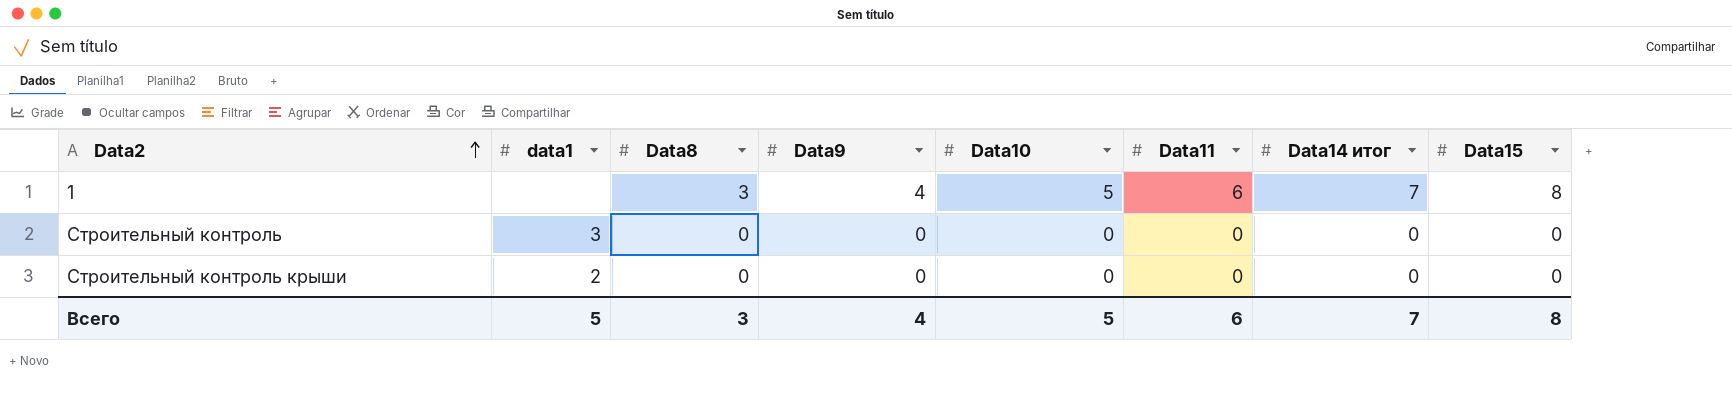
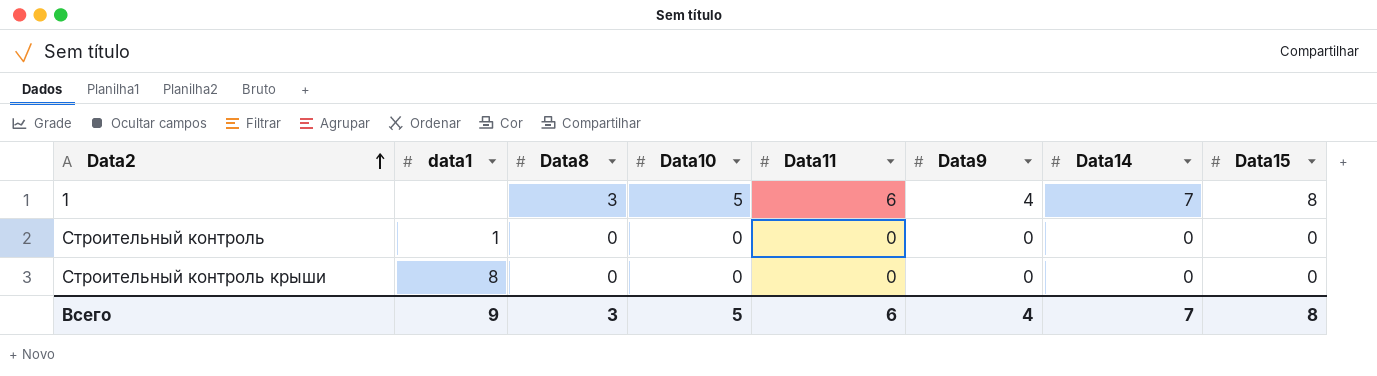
column Data9 | position: 4 -> 6
column name: Data14 итог -> Data14
Строительный контроль | data1: 3 -> 1
Строительный контроль крыши | data1: 2 -> 8
Всего | data1: 5 -> 9

